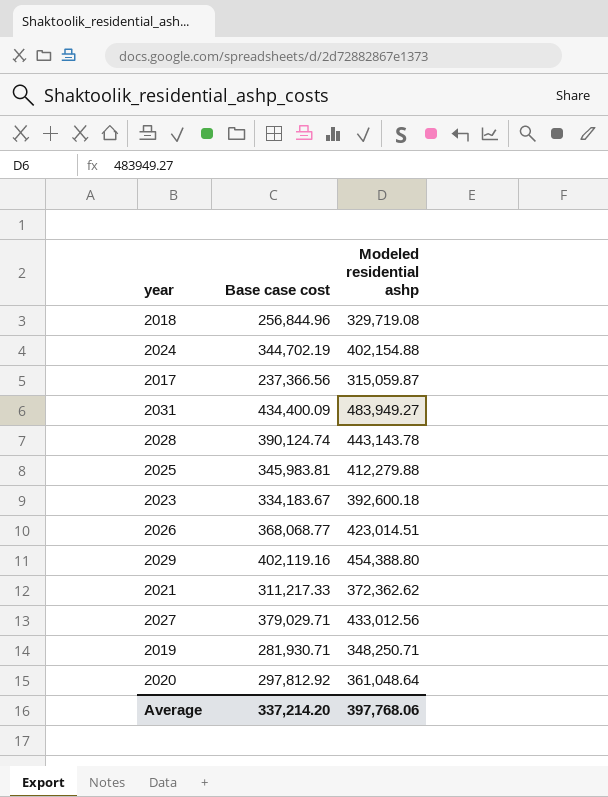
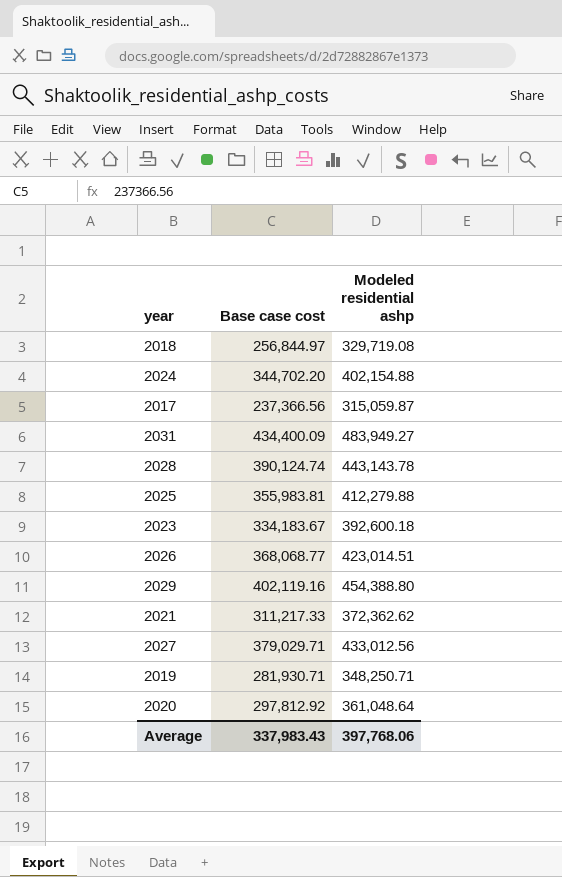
2018 | Base case cost: 256,844.96 -> 256,844.97
2024 | Base case cost: 344,702.19 -> 344,702.20
2025 | Base case cost: 345,983.81 -> 355,983.81
Average | Base case cost: 337,214.20 -> 337,983.43

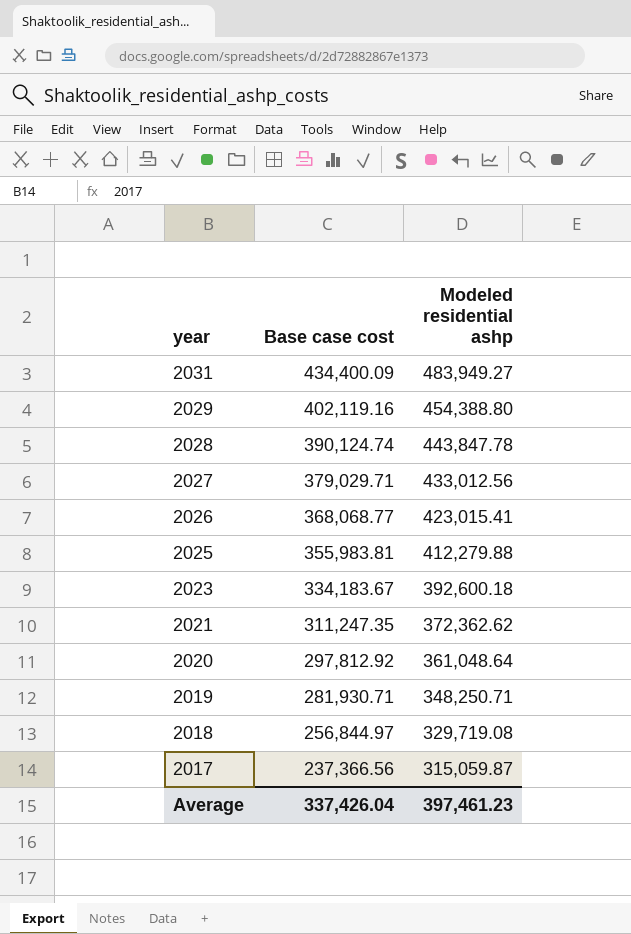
row order: none -> year descending
row 2024: 344,702.20 | 402,154.88 -> none
2028 | Modeled residential ashp: 443,143.78 -> 443,847.78
2026 | Modeled residential ashp: 423,014.51 -> 423,015.41
2021 | Base case cost: 311,217.33 -> 311,247.35
Average | Base case cost: 337,983.43 -> 337,426.04
Average | Modeled residential ashp: 397,768.06 -> 397,461.23

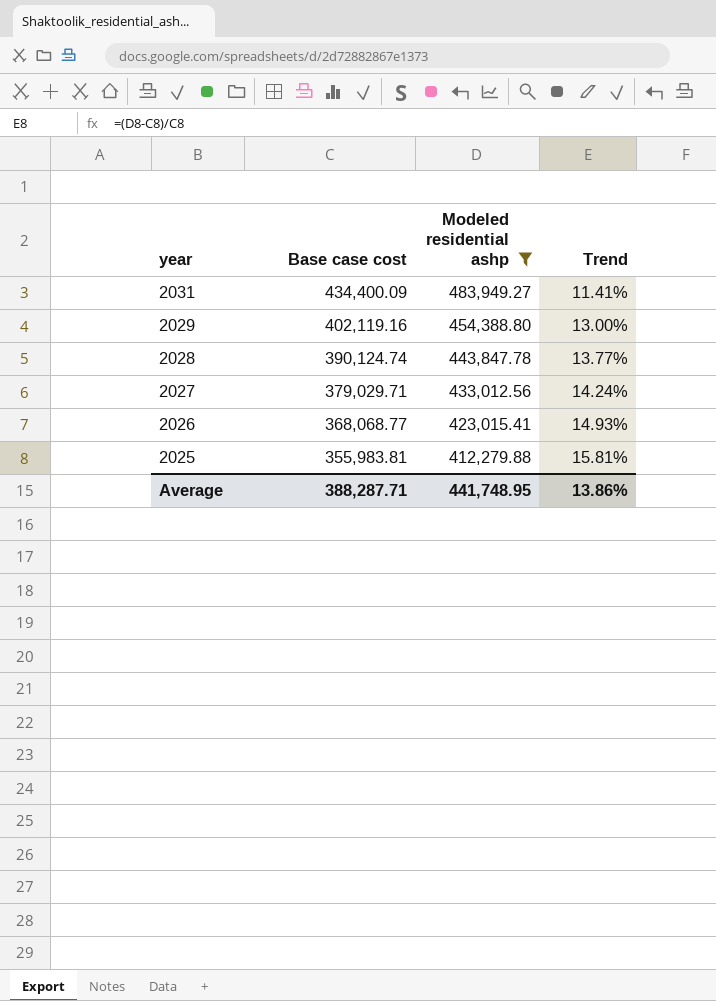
filter: none -> Modeled residential ashp >= 412,279.88
column Trend | formula: none -> ([Modeled residential ashp] - [Base case cost]) / [Base case cost]
Average | Base case cost: 337,426.04 -> 388,287.71
Average | Modeled residential ashp: 397,461.23 -> 441,748.95

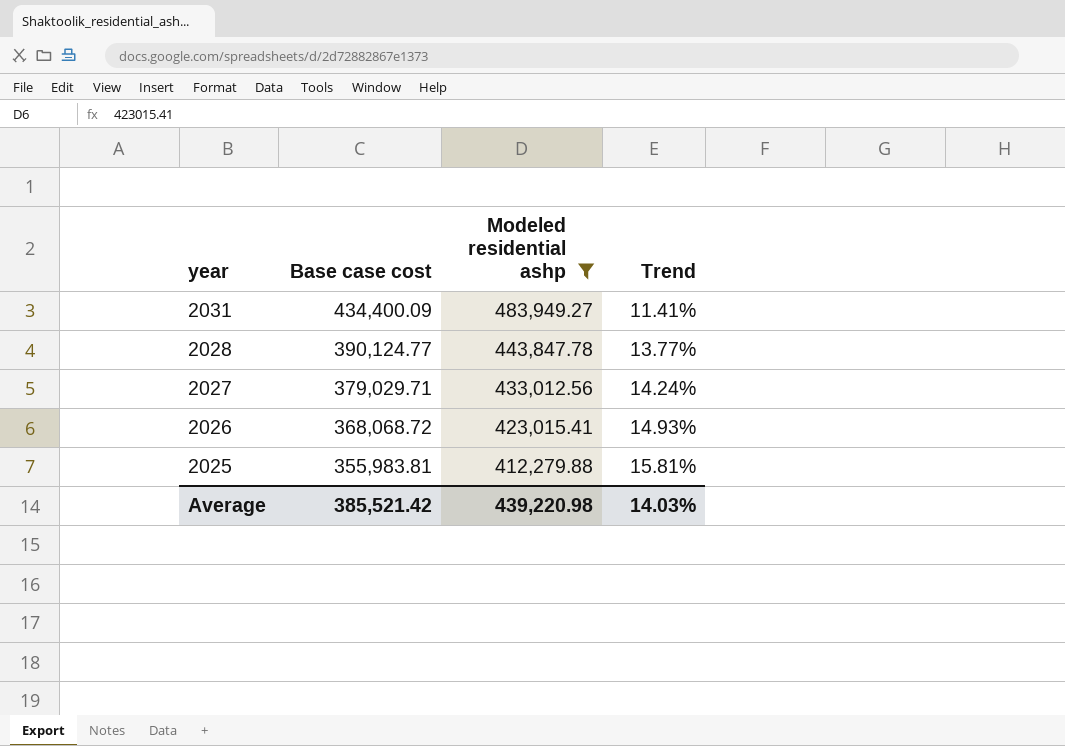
row 2029: 402,119.16 | 454,388.80 | 13.00% -> none
2028 | Base case cost: 390,124.74 -> 390,124.77
2026 | Base case cost: 368,068.77 -> 368,068.72
Average | Base case cost: 388,287.71 -> 385,521.42
Average | Modeled residential ashp: 441,748.95 -> 439,220.98
Average | Trend: 13.86% -> 14.03%

